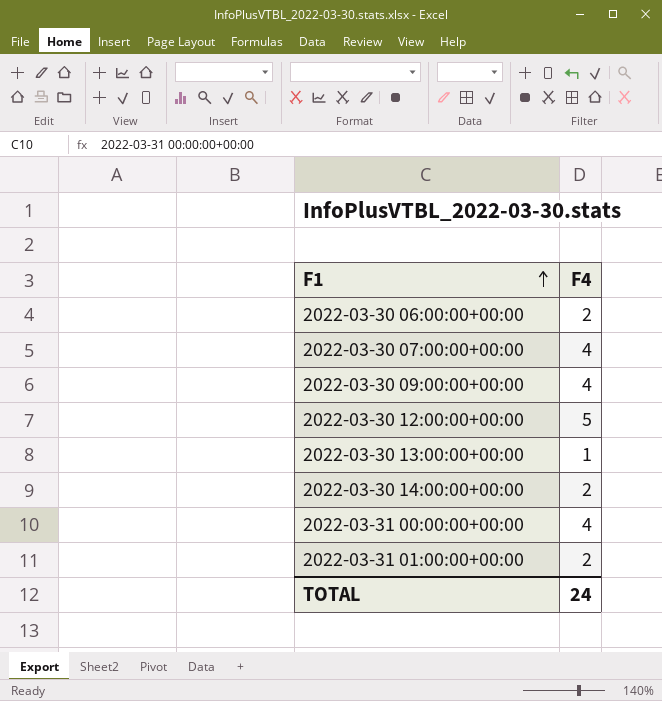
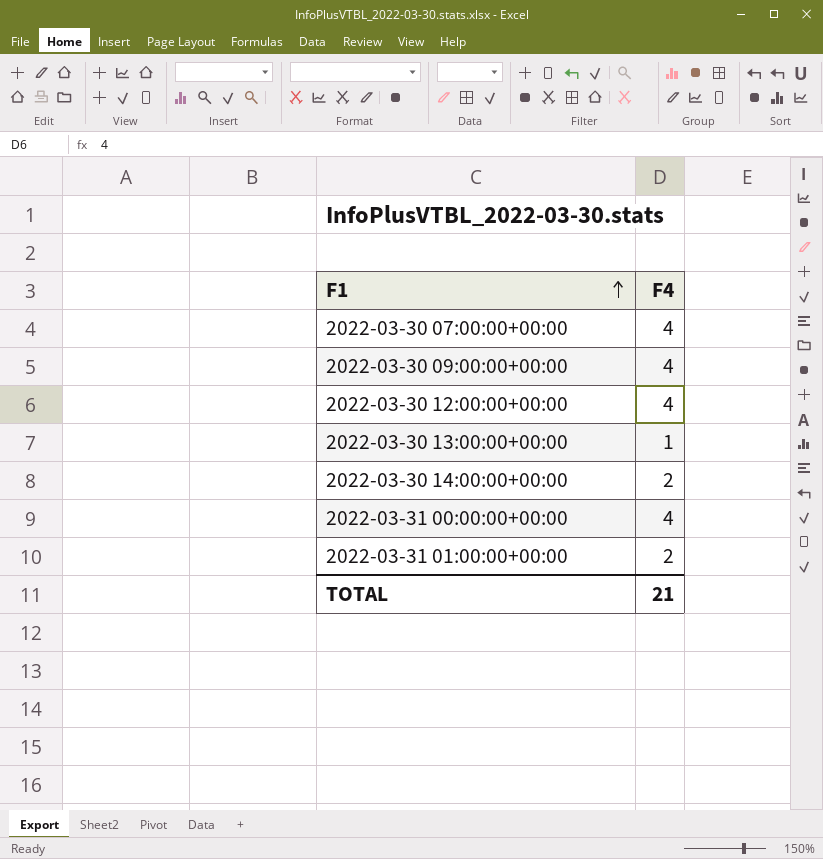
row 2022-03-30 06:00:00+00:00: 2 -> none
2022-03-30 12:00:00+00:00 | F4: 5 -> 4
TOTAL | F4: 24 -> 21

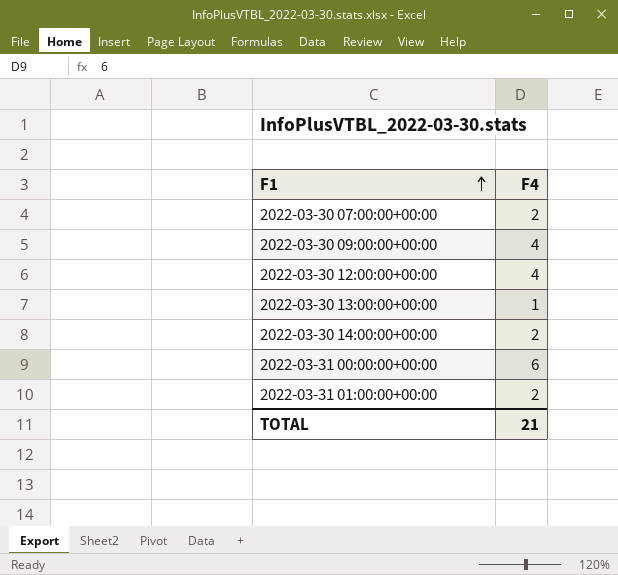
2022-03-30 07:00:00+00:00 | F4: 4 -> 2
2022-03-31 00:00:00+00:00 | F4: 4 -> 6

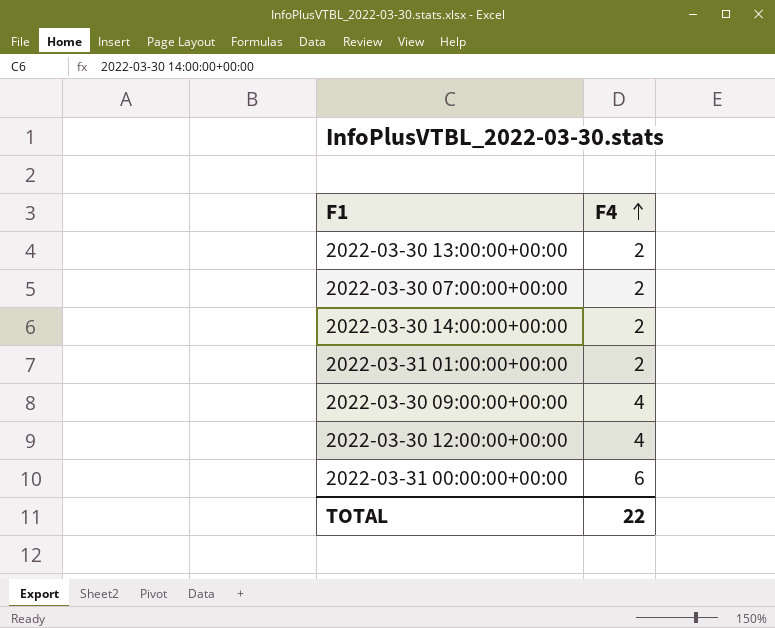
row order: F1 ascending -> F4 ascending
2022-03-30 13:00:00+00:00 | F4: 1 -> 2
TOTAL | F4: 21 -> 22

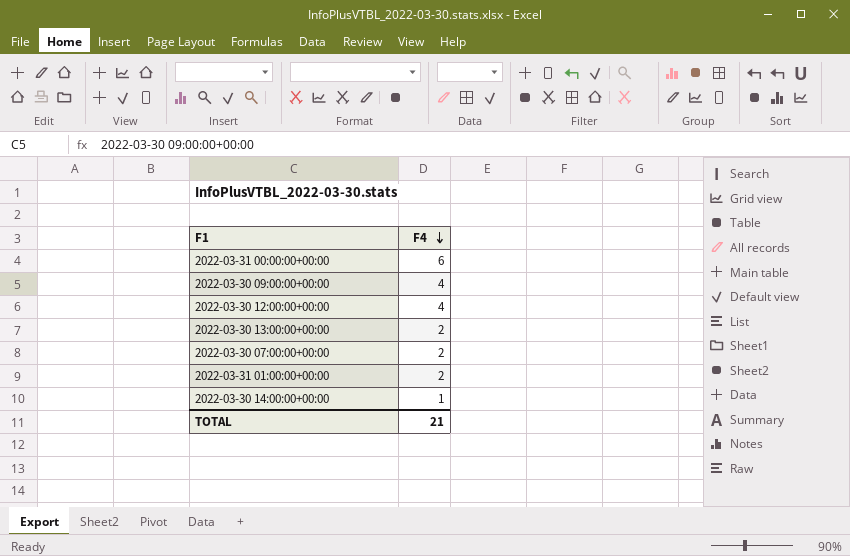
row order: F4 ascending -> F4 descending
2022-03-30 14:00:00+00:00 | F4: 2 -> 1
TOTAL | F4: 22 -> 21

